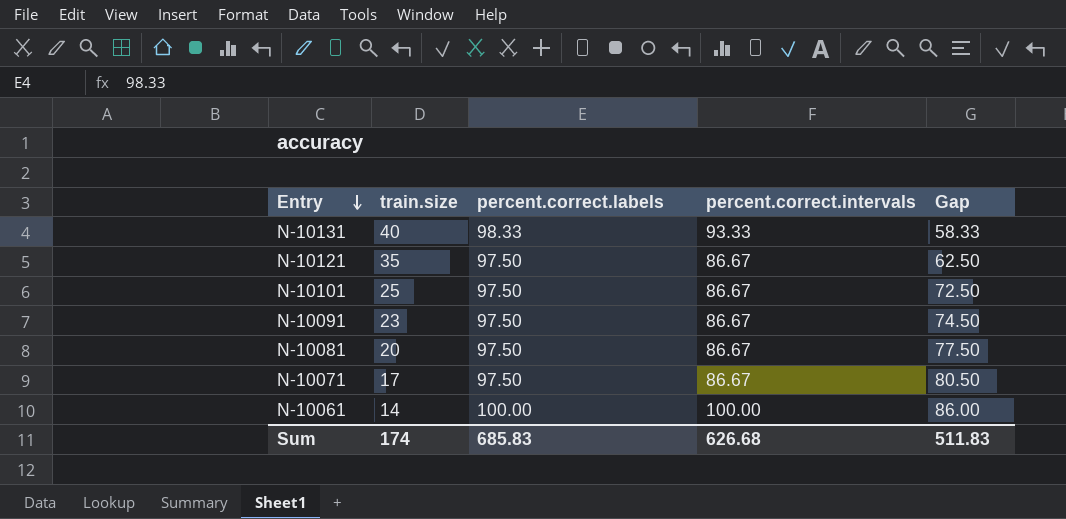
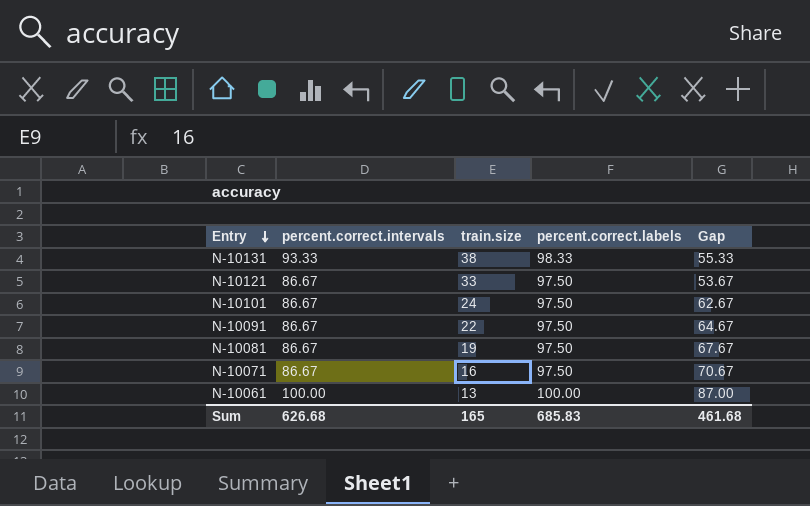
column percent.correct.intervals | position: 4 -> 2
column Gap | formula: [percent.correct.labels] - [train.size] -> [percent.correct.intervals] - [train.size]
N-10131 | train.size: 40 -> 38
N-10121 | train.size: 35 -> 33
N-10101 | train.size: 25 -> 24
N-10091 | train.size: 23 -> 22
N-10081 | train.size: 20 -> 19
N-10071 | train.size: 17 -> 16
N-10061 | train.size: 14 -> 13
Sum | train.size: 174 -> 165
Sum | Gap: 511.83 -> 461.68

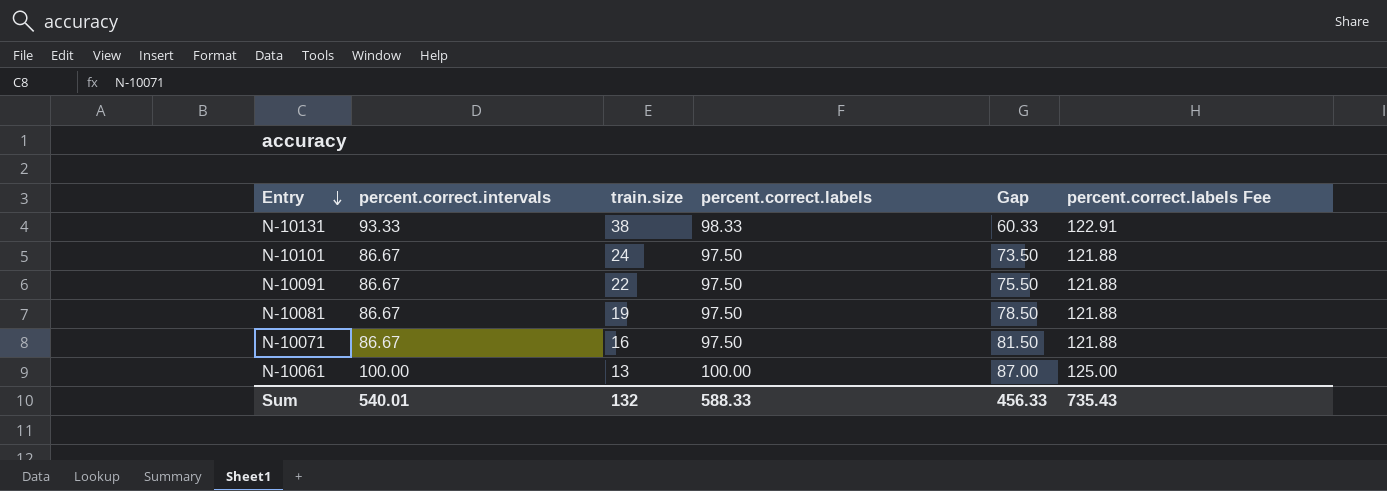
column Gap | formula: [percent.correct.intervals] - [train.size] -> [percent.correct.labels] - [train.size]
column percent.correct.labels Fee | formula: none -> [percent.correct.labels] * 1.25
row N-10121: 86.67 | 33 | 97.50 | 53.67 -> none
Sum | percent.correct.intervals: 626.68 -> 540.01
Sum | train.size: 165 -> 132
Sum | percent.correct.labels: 685.83 -> 588.33
Sum | Gap: 461.68 -> 456.33

